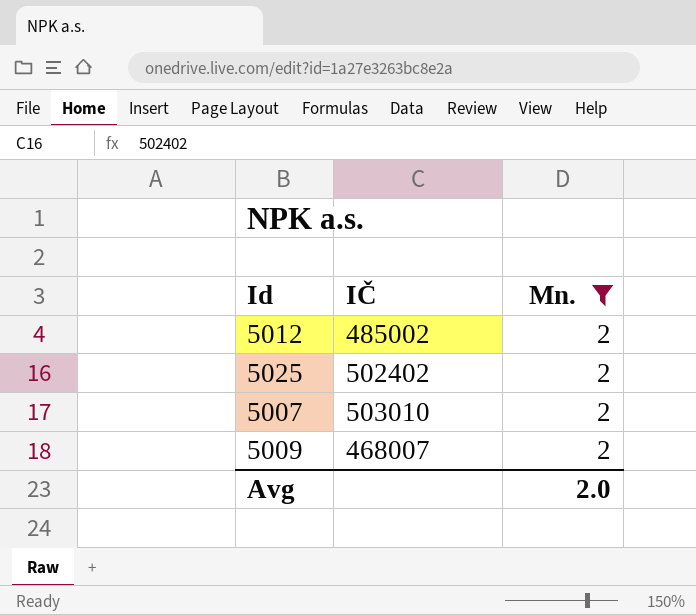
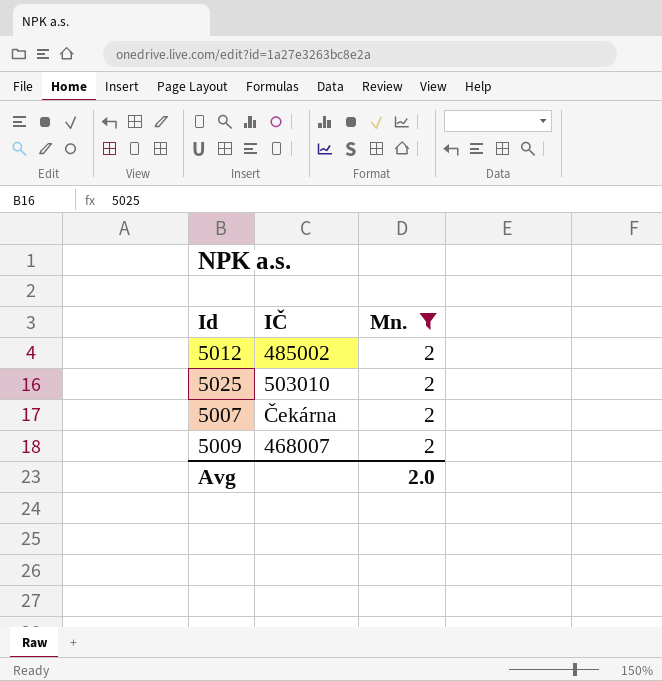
5025 | IČ: 502402 -> 503010
5007 | IČ: 503010 -> Čekárna

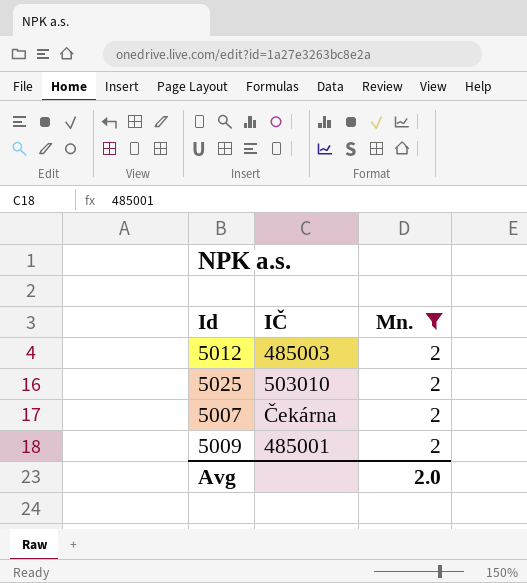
5012 | IČ: 485002 -> 485003
5009 | IČ: 468007 -> 485001

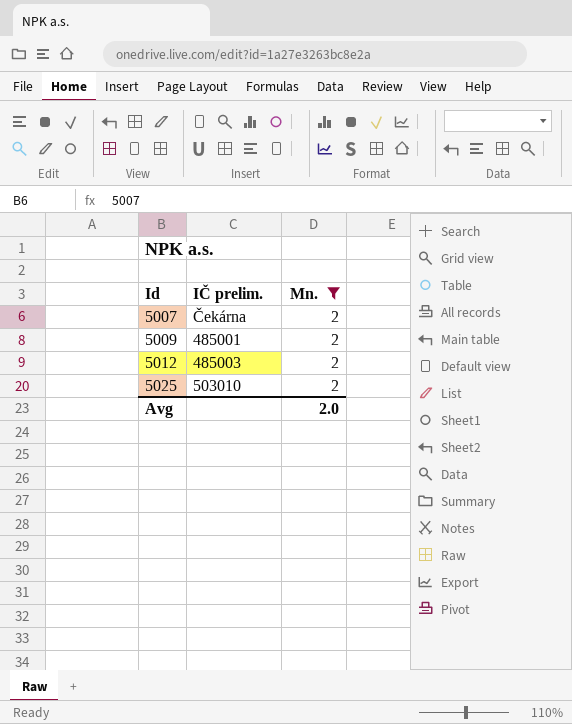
row order: none -> Id ascending
column name: IČ -> IČ prelim.

